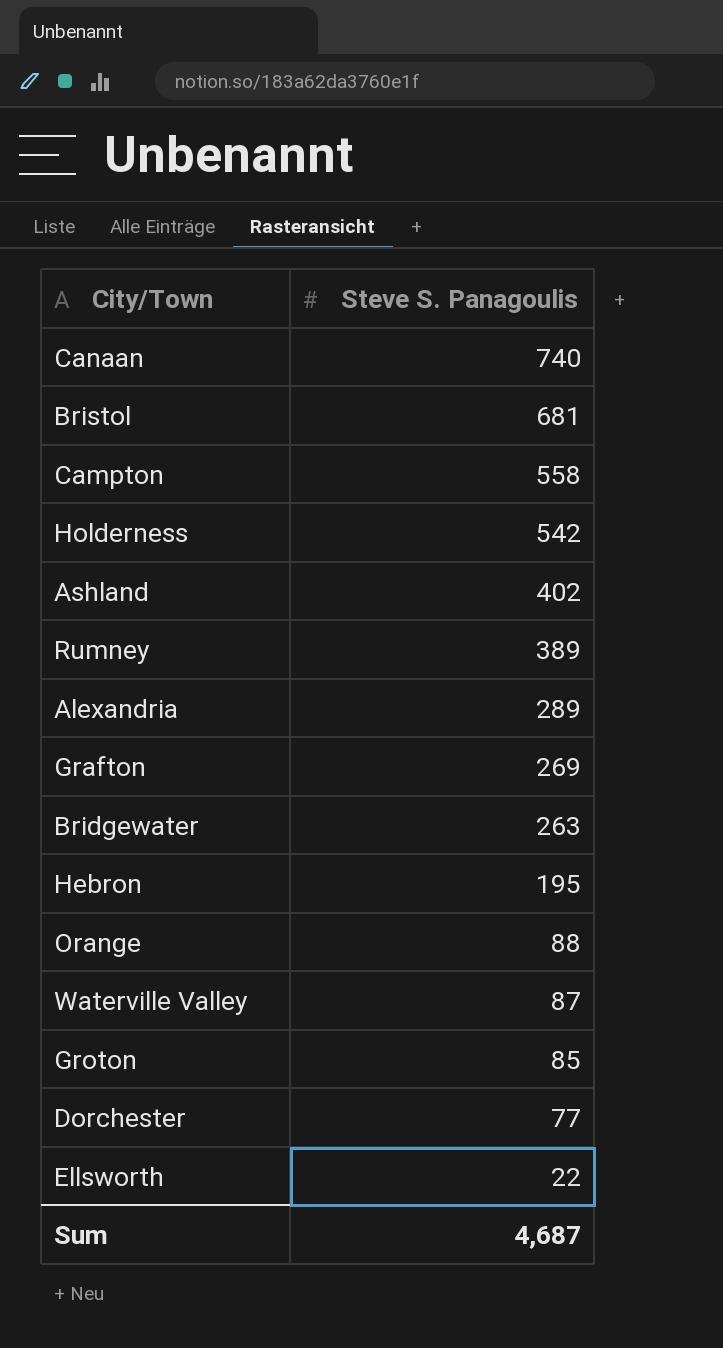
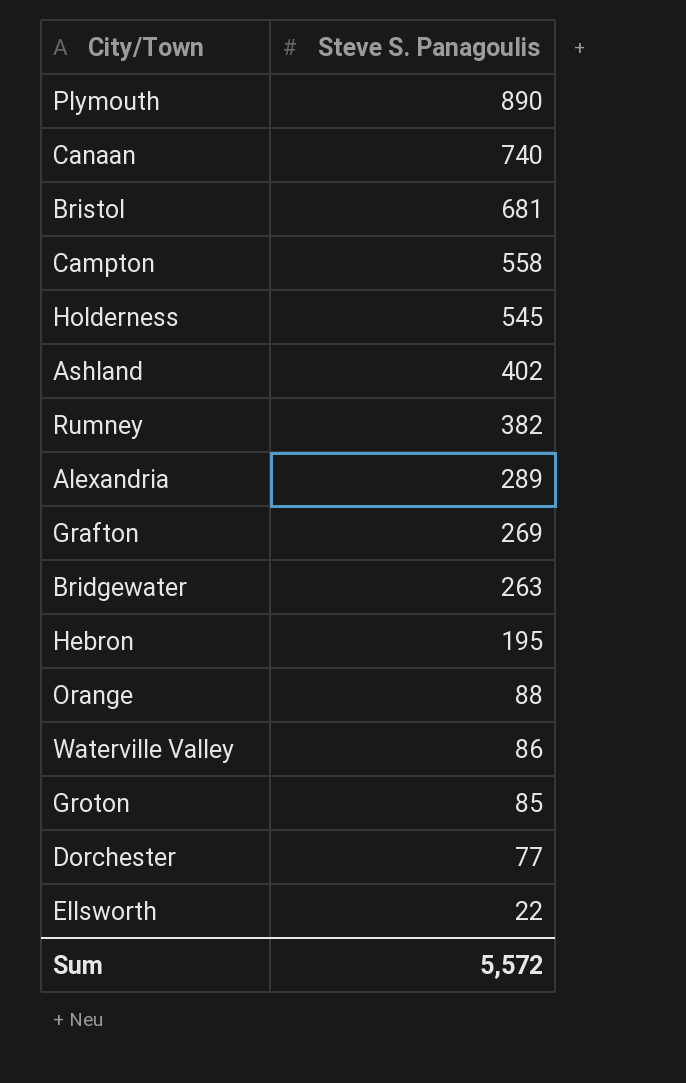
row Plymouth: none -> 890
Holderness | Steve S. Panagoulis: 542 -> 545
Rumney | Steve S. Panagoulis: 389 -> 382
Waterville Valley | Steve S. Panagoulis: 87 -> 86
Sum | Steve S. Panagoulis: 4,687 -> 5,572

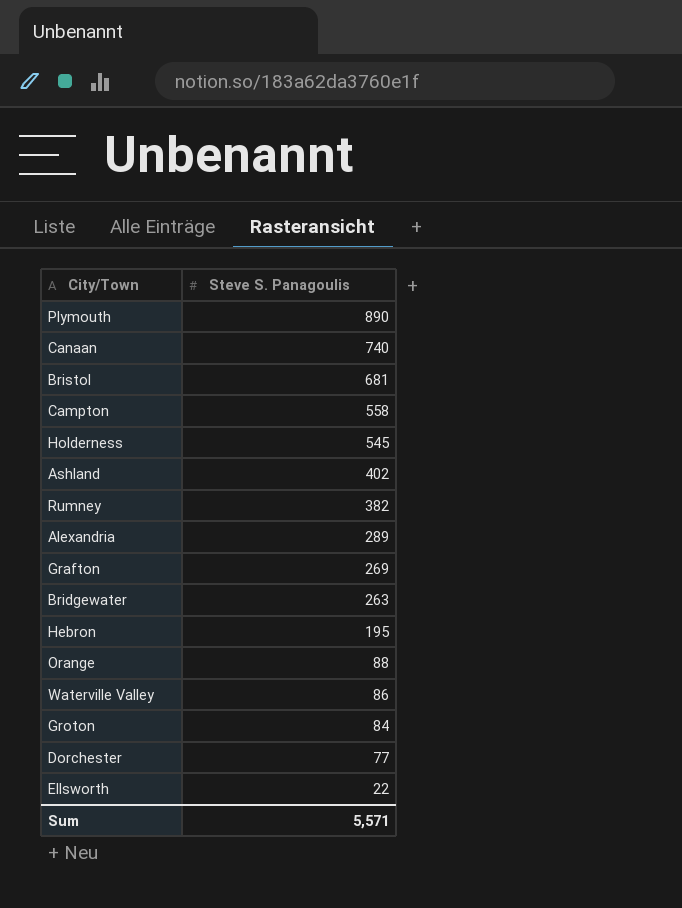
Groton | Steve S. Panagoulis: 85 -> 84
Sum | Steve S. Panagoulis: 5,572 -> 5,571

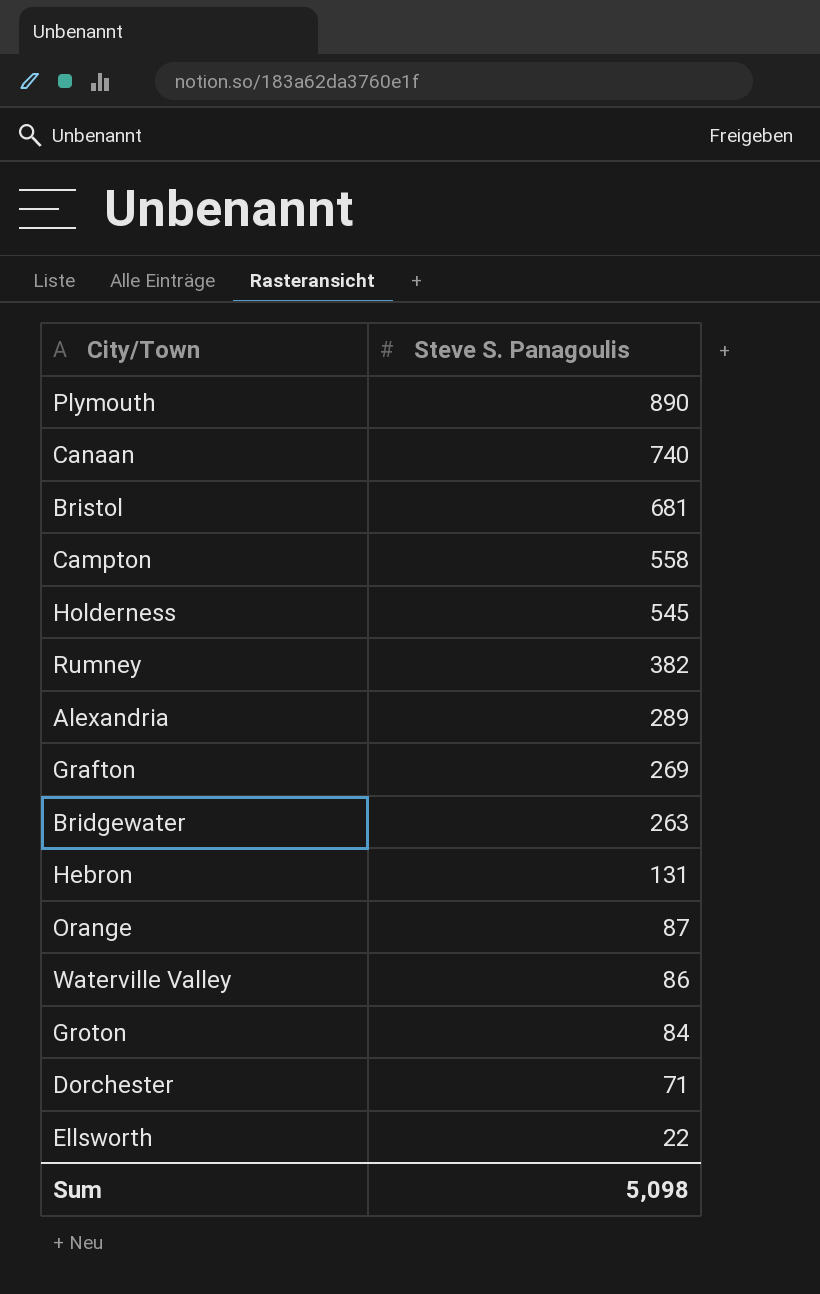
row Ashland: 402 -> none
Hebron | Steve S. Panagoulis: 195 -> 131
Orange | Steve S. Panagoulis: 88 -> 87
Dorchester | Steve S. Panagoulis: 77 -> 71
Sum | Steve S. Panagoulis: 5,571 -> 5,098

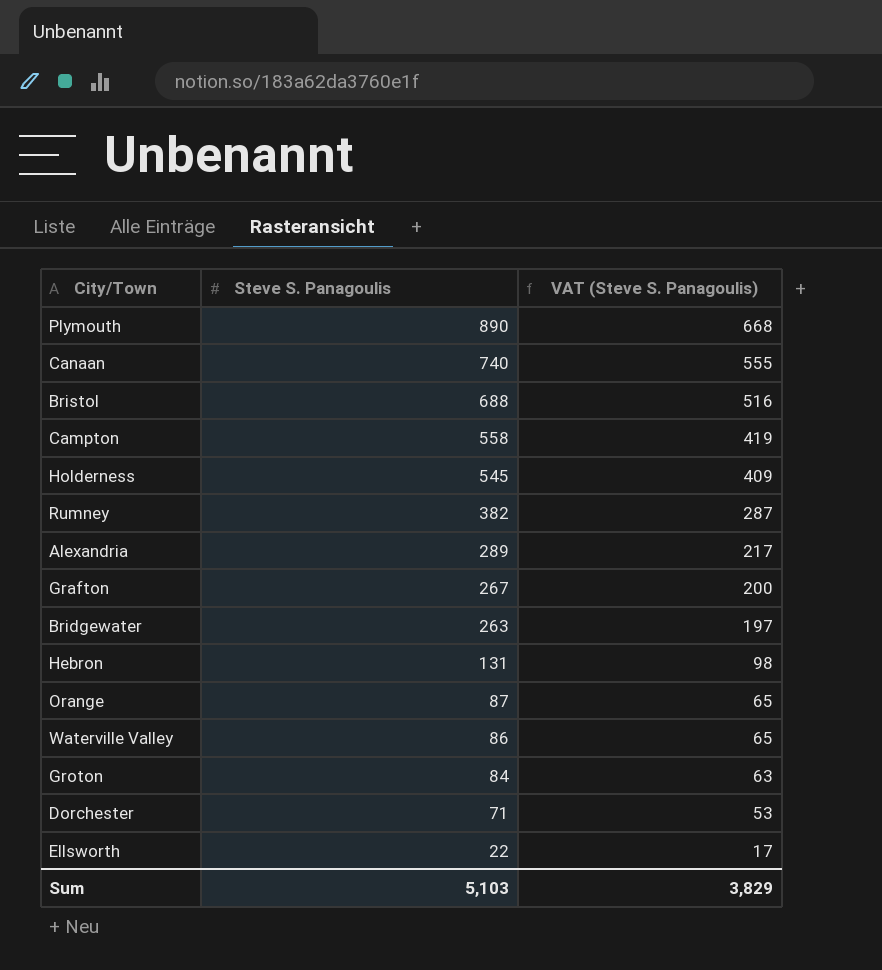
column VAT (Steve S. Panagoulis) | formula: none -> [Steve S. Panagoulis] * 0.75
Bristol | Steve S. Panagoulis: 681 -> 688
Grafton | Steve S. Panagoulis: 269 -> 267
Sum | Steve S. Panagoulis: 5,098 -> 5,103

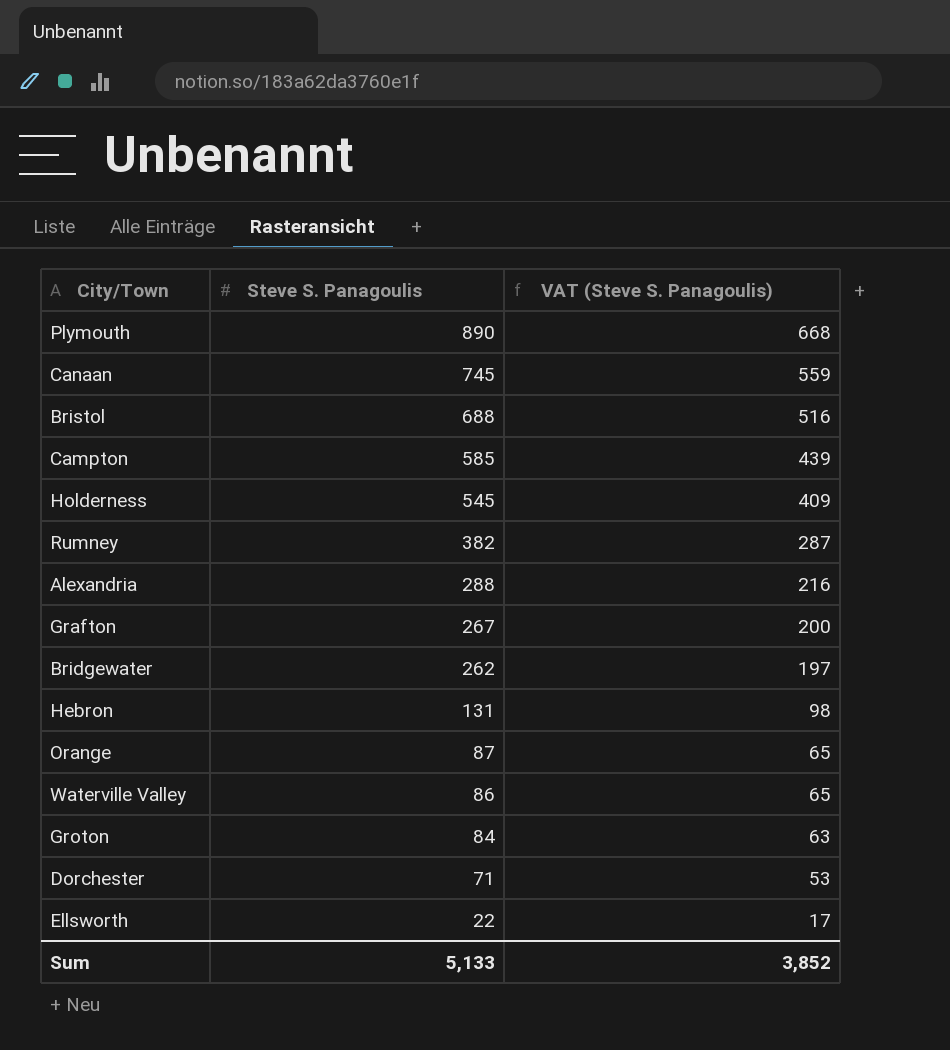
Canaan | Steve S. Panagoulis: 740 -> 745
Canaan | VAT (Steve S. Panagoulis): 555 -> 559
Campton | Steve S. Panagoulis: 558 -> 585
Campton | VAT (Steve S. Panagoulis): 419 -> 439
Alexandria | Steve S. Panagoulis: 289 -> 288
Alexandria | VAT (Steve S. Panagoulis): 217 -> 216
Bridgewater | Steve S. Panagoulis: 263 -> 262
Sum | Steve S. Panagoulis: 5,103 -> 5,133
Sum | VAT (Steve S. Panagoulis): 3,829 -> 3,852

